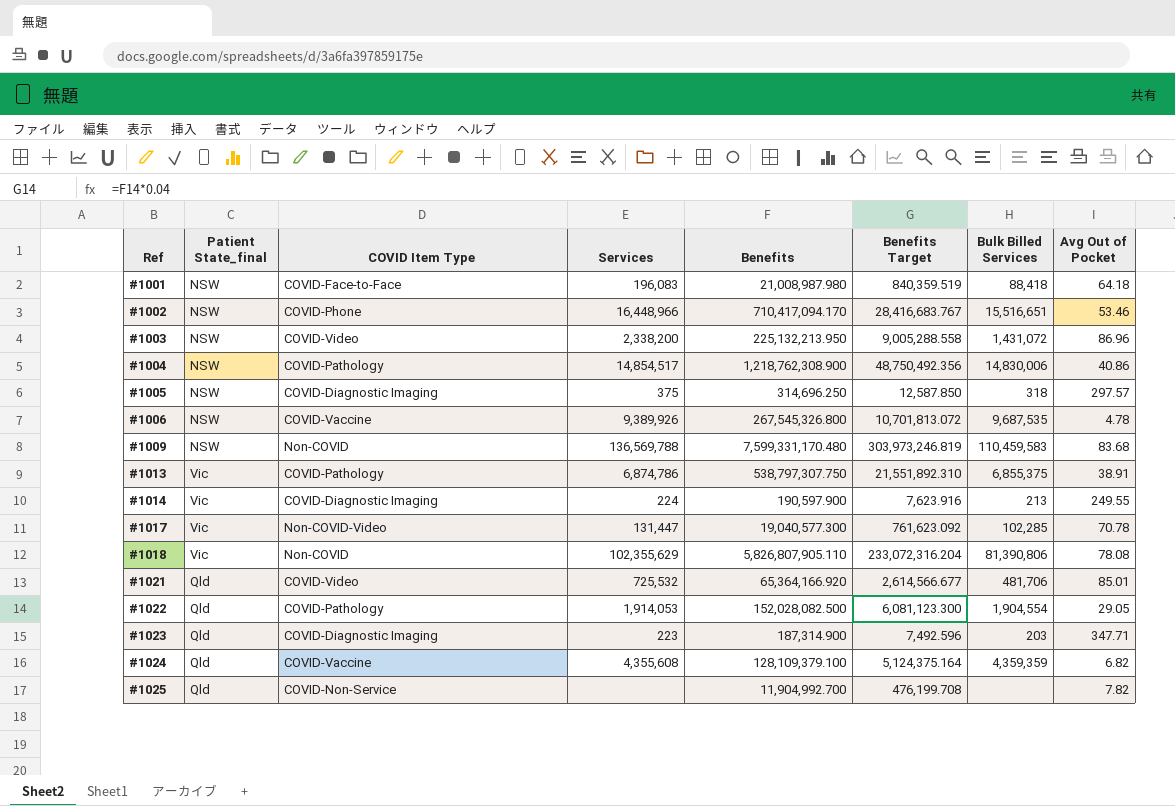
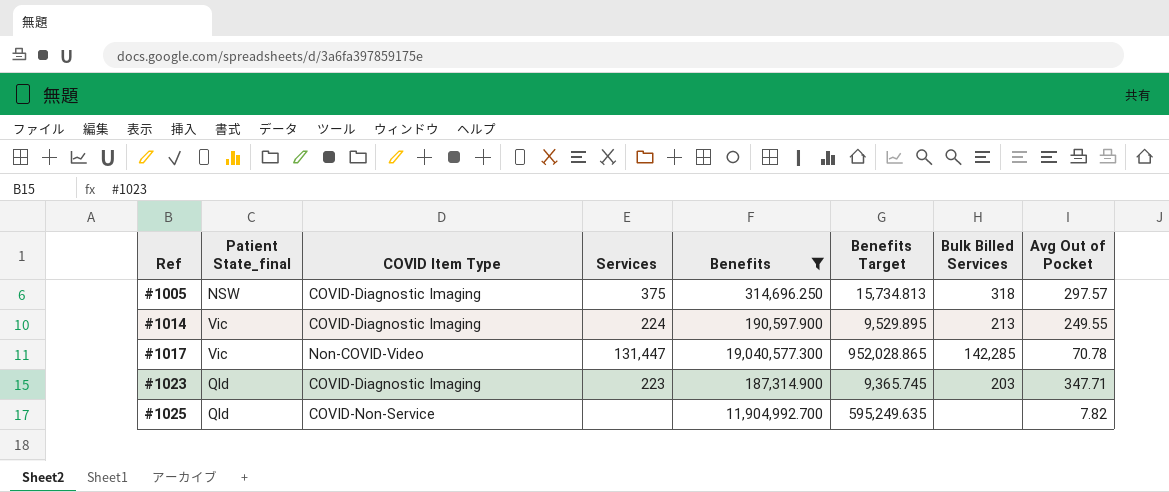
filter: none -> Benefits <= 19,040,577.300
column Benefits Target | formula: [Benefits] * 0.04 -> [Benefits] * 0.05
#1017 | Bulk Billed Services: 102,285 -> 142,285

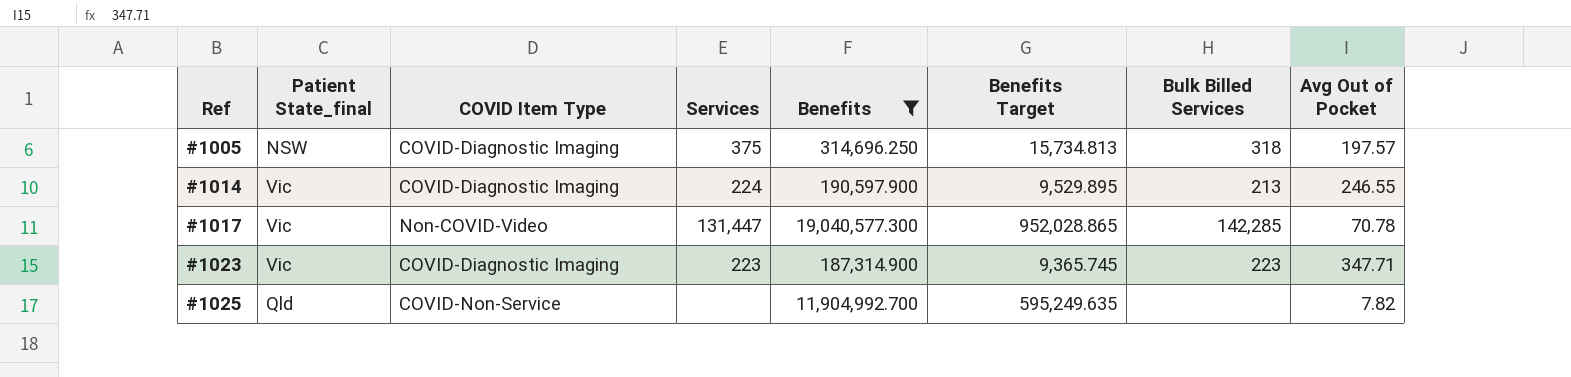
#1005 | Avg Out of Pocket: 297.57 -> 197.57
#1014 | Avg Out of Pocket: 249.55 -> 246.55
#1023 | Patient State_final: Qld -> Vic
#1023 | Bulk Billed Services: 203 -> 223

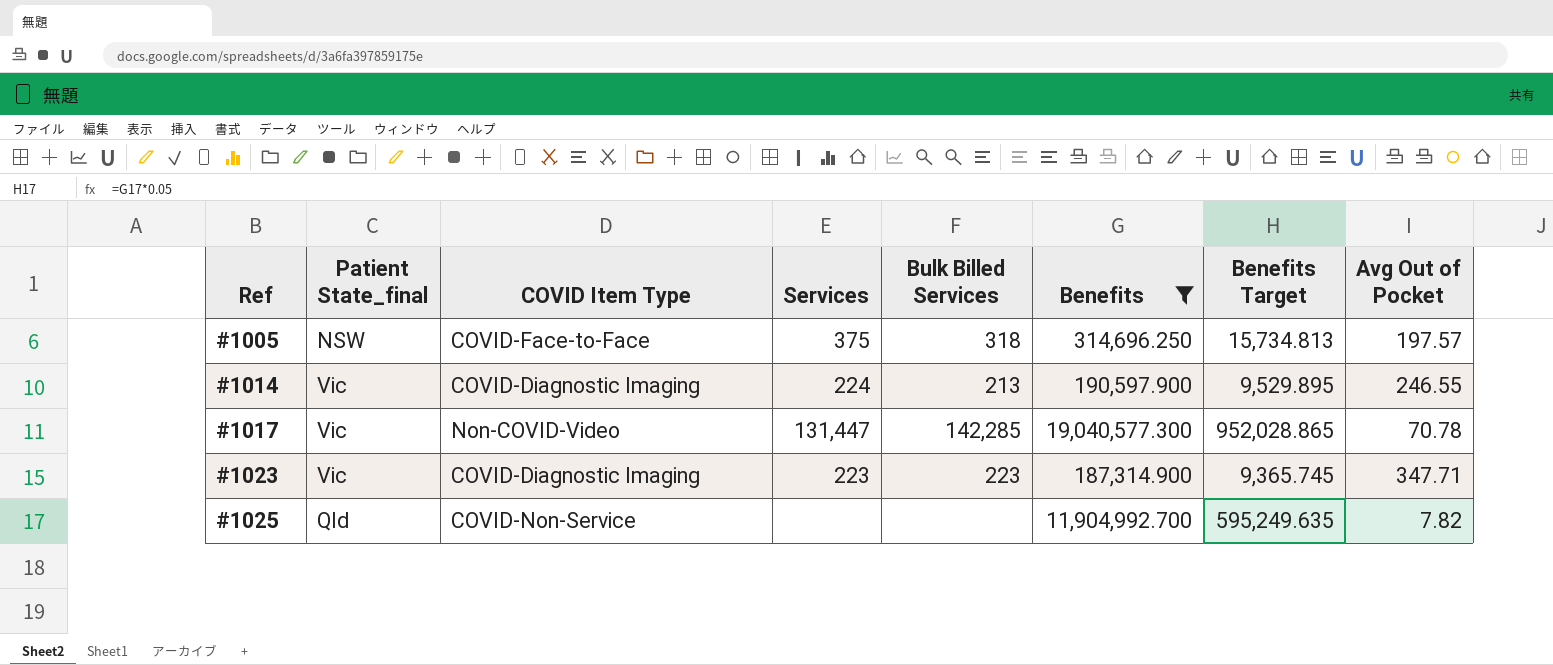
column Bulk Billed Services | position: 7 -> 5
#1005 | COVID Item Type: COVID-Diagnostic Imaging -> COVID-Face-to-Face

